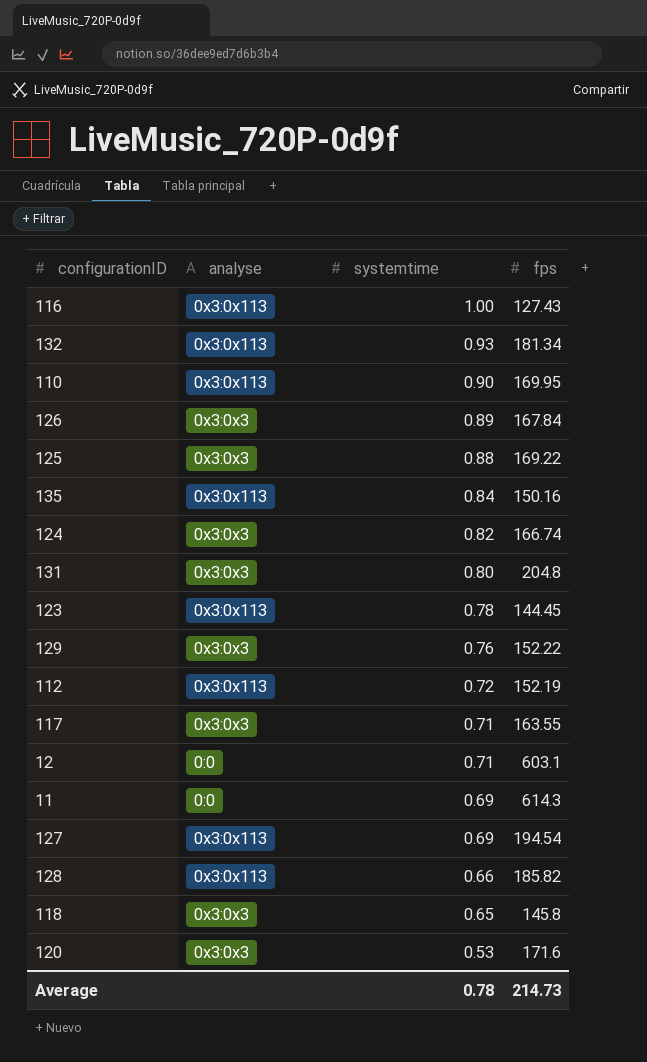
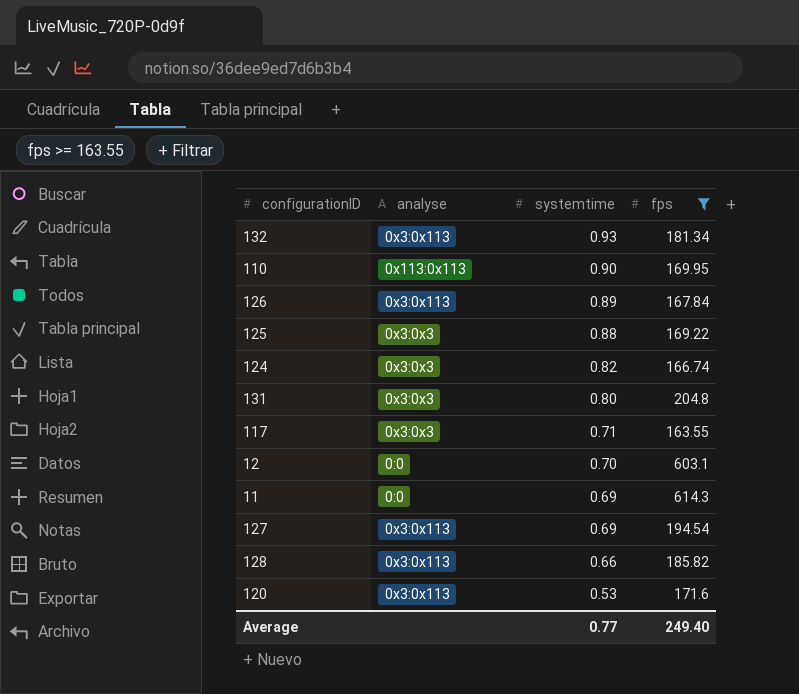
filter: none -> fps >= 163.55
110 | analyse: 0x3:0x113 -> 0x113:0x113
126 | analyse: 0x3:0x3 -> 0x3:0x113
12 | systemtime: 0.71 -> 0.70
120 | analyse: 0x3:0x3 -> 0x3:0x113
Average | systemtime: 0.78 -> 0.77
Average | fps: 214.73 -> 249.40

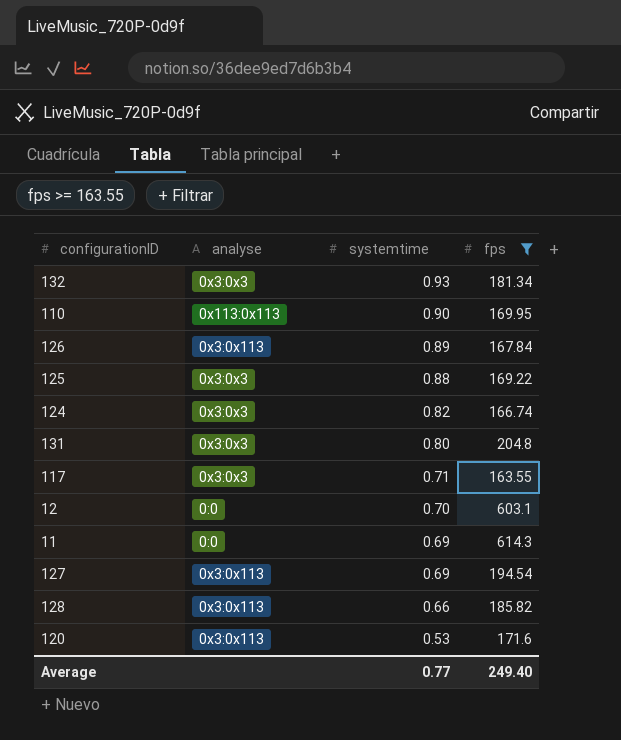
132 | analyse: 0x3:0x113 -> 0x3:0x3

